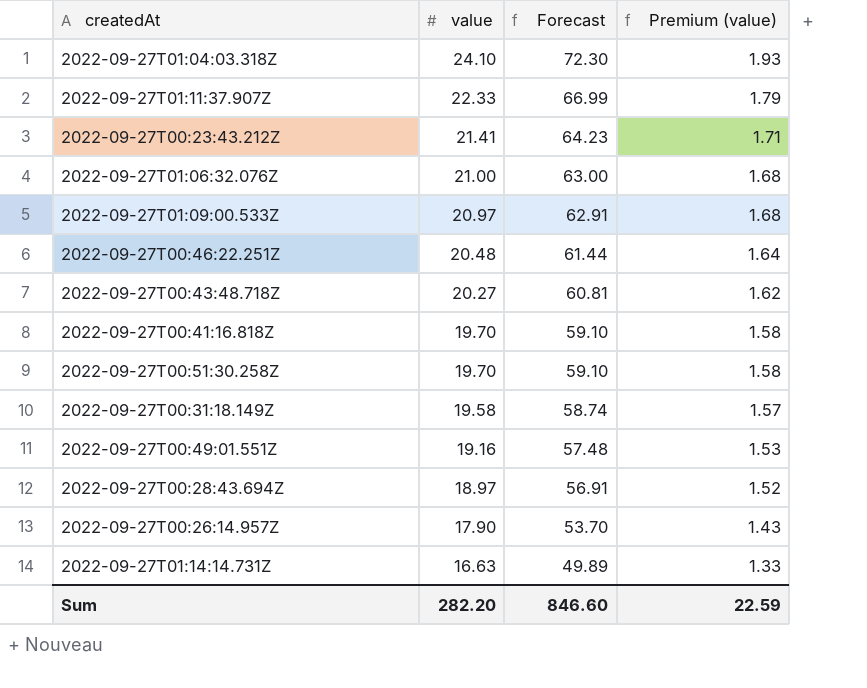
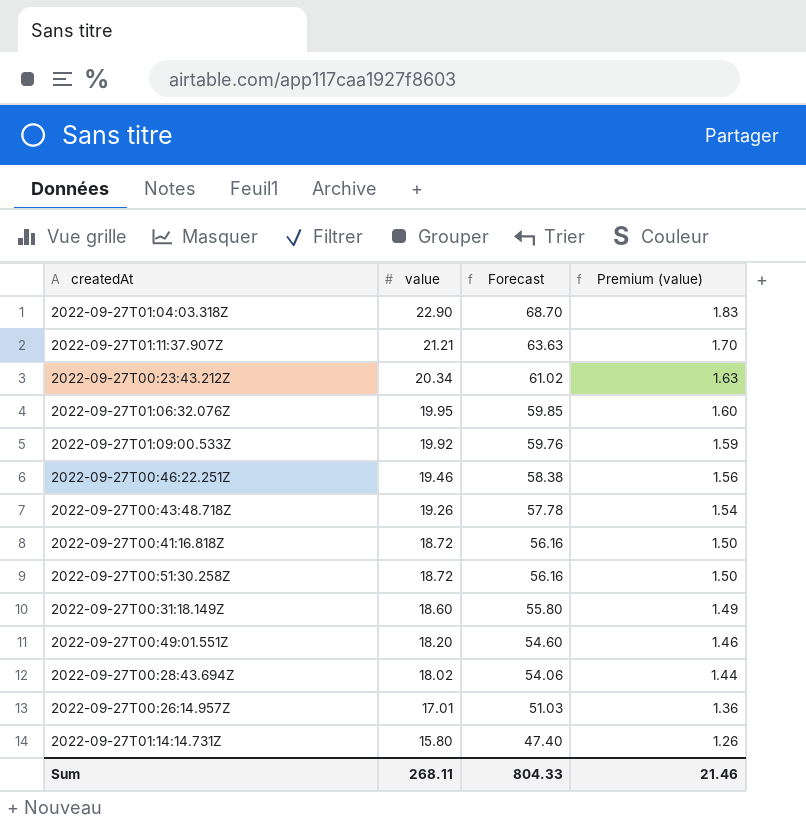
2022-09-27T01:04:03.318Z | value: 24.10 -> 22.90
2022-09-27T01:04:03.318Z | Forecast: 72.30 -> 68.70
2022-09-27T01:04:03.318Z | Premium (value): 1.93 -> 1.83
2022-09-27T01:11:37.907Z | value: 22.33 -> 21.21
2022-09-27T01:11:37.907Z | Forecast: 66.99 -> 63.63
2022-09-27T01:11:37.907Z | Premium (value): 1.79 -> 1.70
2022-09-27T00:23:43.212Z | value: 21.41 -> 20.34
2022-09-27T00:23:43.212Z | Forecast: 64.23 -> 61.02
2022-09-27T00:23:43.212Z | Premium (value): 1.71 -> 1.63
2022-09-27T01:06:32.076Z | value: 21.00 -> 19.95
2022-09-27T01:06:32.076Z | Forecast: 63.00 -> 59.85
2022-09-27T01:06:32.076Z | Premium (value): 1.68 -> 1.60
2022-09-27T01:09:00.533Z | value: 20.97 -> 19.92
2022-09-27T01:09:00.533Z | Forecast: 62.91 -> 59.76
2022-09-27T01:09:00.533Z | Premium (value): 1.68 -> 1.59
2022-09-27T00:46:22.251Z | value: 20.48 -> 19.46
2022-09-27T00:46:22.251Z | Forecast: 61.44 -> 58.38
2022-09-27T00:46:22.251Z | Premium (value): 1.64 -> 1.56
2022-09-27T00:43:48.718Z | value: 20.27 -> 19.26
2022-09-27T00:43:48.718Z | Forecast: 60.81 -> 57.78
2022-09-27T00:43:48.718Z | Premium (value): 1.62 -> 1.54
2022-09-27T00:41:16.818Z | value: 19.70 -> 18.72
2022-09-27T00:41:16.818Z | Forecast: 59.10 -> 56.16
2022-09-27T00:41:16.818Z | Premium (value): 1.58 -> 1.50
2022-09-27T00:51:30.258Z | value: 19.70 -> 18.72
2022-09-27T00:51:30.258Z | Forecast: 59.10 -> 56.16
2022-09-27T00:51:30.258Z | Premium (value): 1.58 -> 1.50
2022-09-27T00:31:18.149Z | value: 19.58 -> 18.60
2022-09-27T00:31:18.149Z | Forecast: 58.74 -> 55.80
2022-09-27T00:31:18.149Z | Premium (value): 1.57 -> 1.49
2022-09-27T00:49:01.551Z | value: 19.16 -> 18.20
2022-09-27T00:49:01.551Z | Forecast: 57.48 -> 54.60
2022-09-27T00:49:01.551Z | Premium (value): 1.53 -> 1.46
2022-09-27T00:28:43.694Z | value: 18.97 -> 18.02
2022-09-27T00:28:43.694Z | Forecast: 56.91 -> 54.06
2022-09-27T00:28:43.694Z | Premium (value): 1.52 -> 1.44
2022-09-27T00:26:14.957Z | value: 17.90 -> 17.01
2022-09-27T00:26:14.957Z | Forecast: 53.70 -> 51.03
2022-09-27T00:26:14.957Z | Premium (value): 1.43 -> 1.36
2022-09-27T01:14:14.731Z | value: 16.63 -> 15.80
2022-09-27T01:14:14.731Z | Forecast: 49.89 -> 47.40
2022-09-27T01:14:14.731Z | Premium (value): 1.33 -> 1.26
Sum | value: 282.20 -> 268.11
Sum | Forecast: 846.60 -> 804.33
Sum | Premium (value): 22.59 -> 21.46

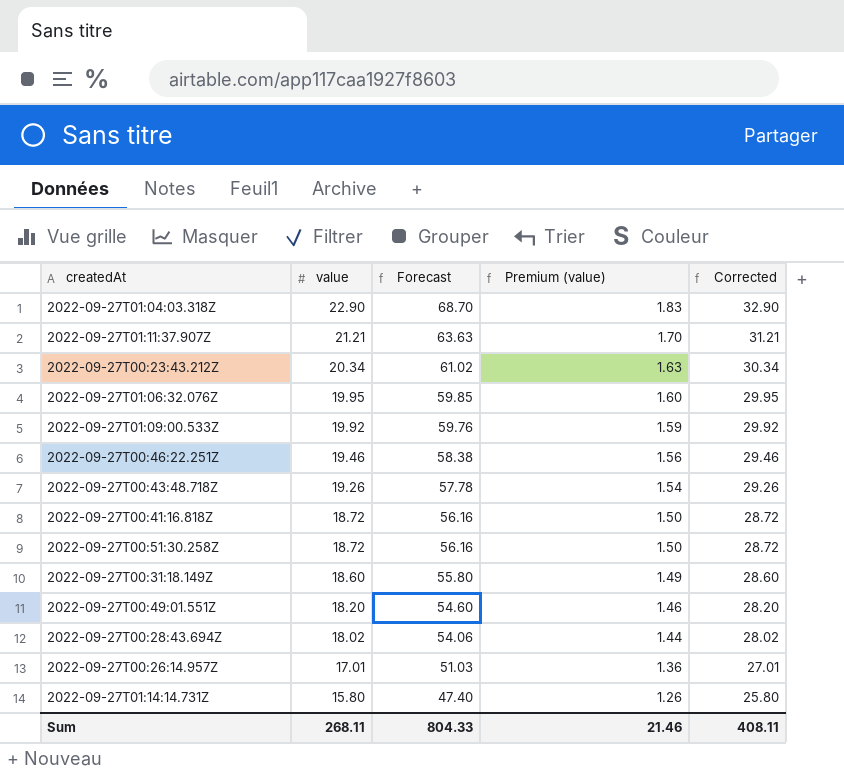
column Corrected | formula: none -> [value] + 10

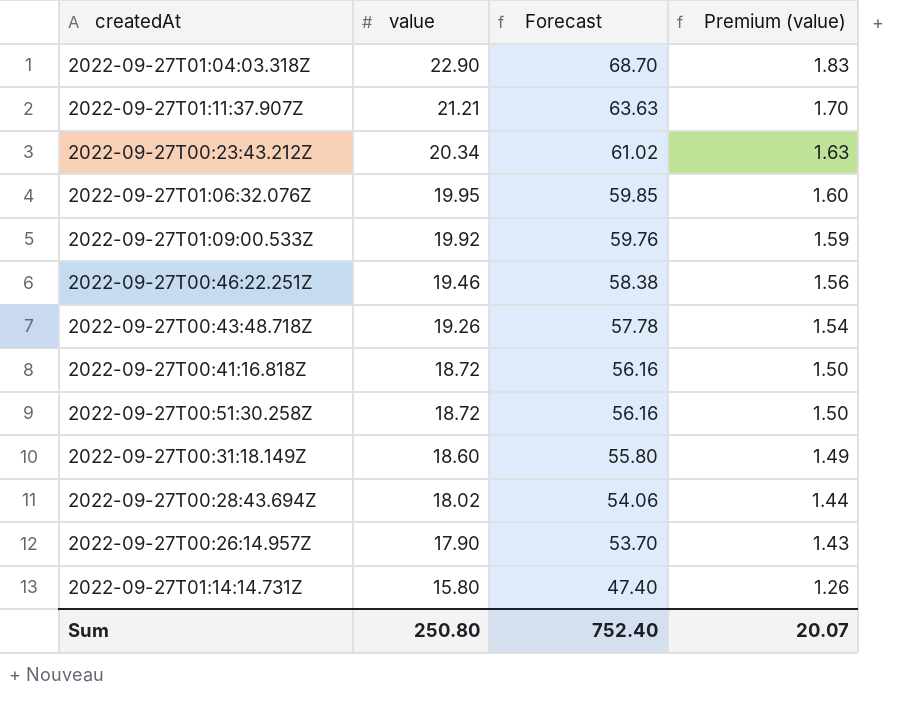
column Corrected | formula: [value] + 10 -> none
row 2022-09-27T00:49:01.551Z: 18.20 | 54.60 | 1.46 | 28.20 -> none
2022-09-27T00:26:14.957Z | value: 17.01 -> 17.90
2022-09-27T00:26:14.957Z | Forecast: 51.03 -> 53.70
2022-09-27T00:26:14.957Z | Premium (value): 1.36 -> 1.43
Sum | value: 268.11 -> 250.80
Sum | Forecast: 804.33 -> 752.40
Sum | Premium (value): 21.46 -> 20.07

